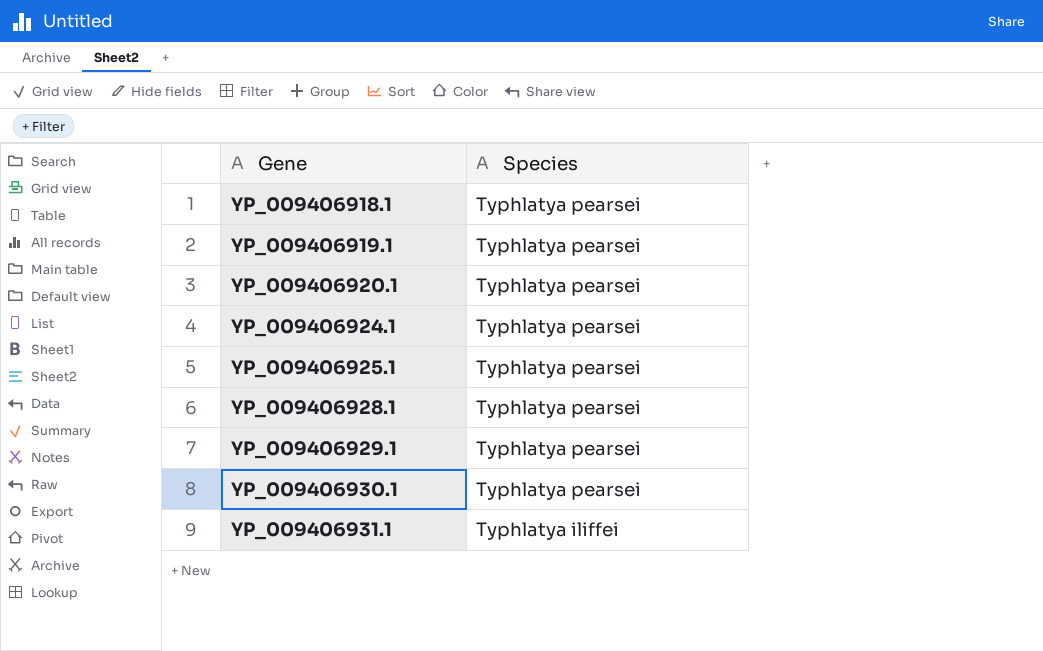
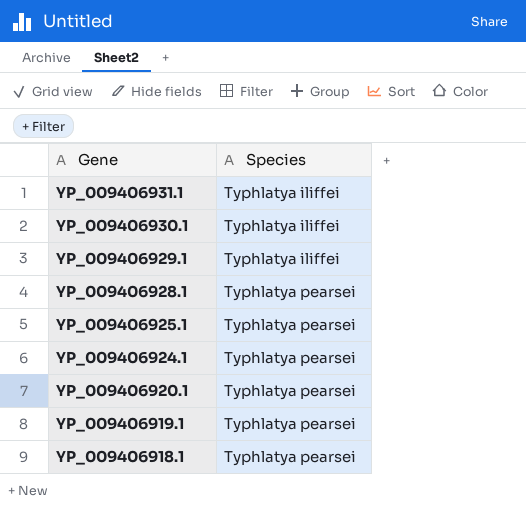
row order: Gene ascending -> Gene descending
YP_009406930.1 | Species: Typhlatya pearsei -> Typhlatya iliffei
YP_009406929.1 | Species: Typhlatya pearsei -> Typhlatya iliffei

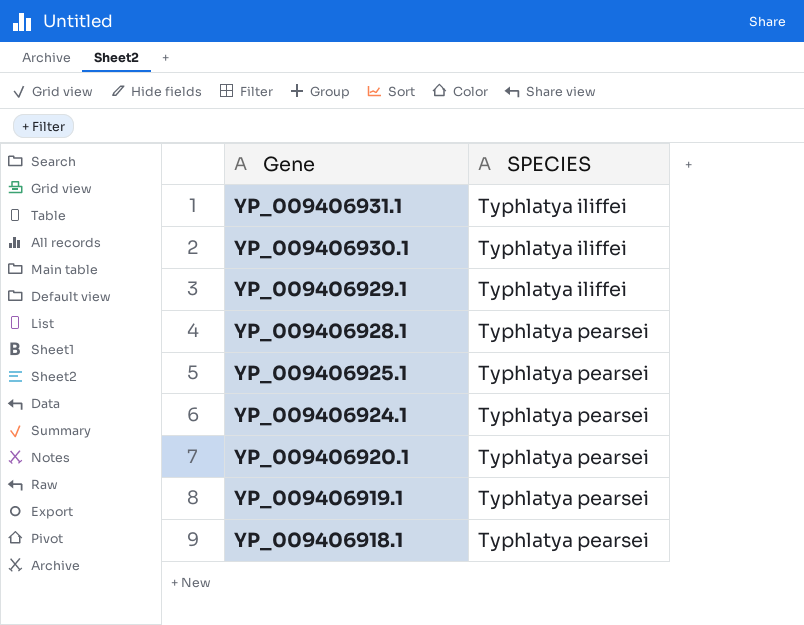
column name: Species -> SPECIES

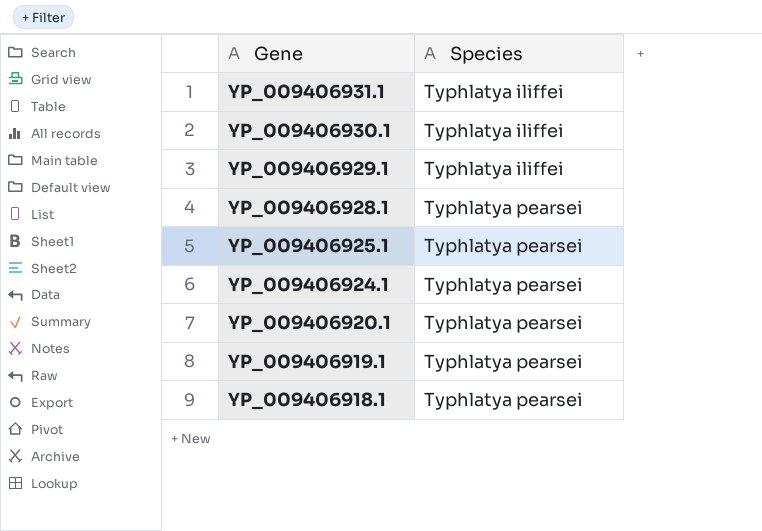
column name: SPECIES -> Species

